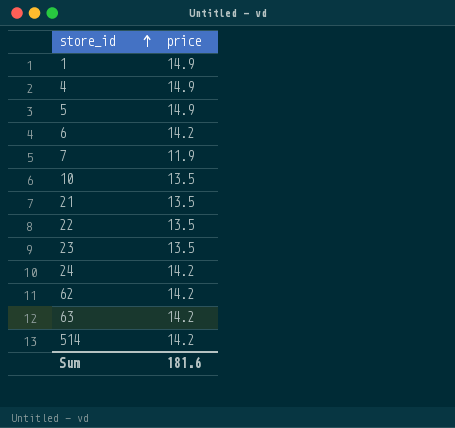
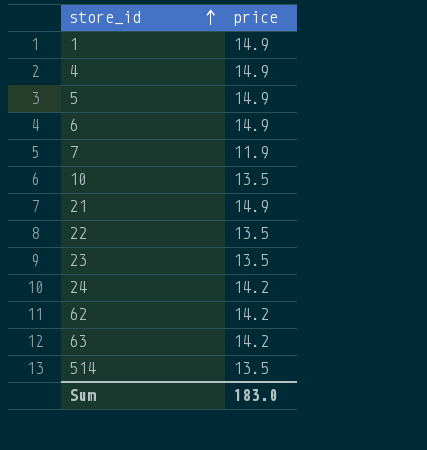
6 | price: 14.2 -> 14.9
21 | price: 13.5 -> 14.9
514 | price: 14.2 -> 13.5
Sum | price: 181.6 -> 183.0

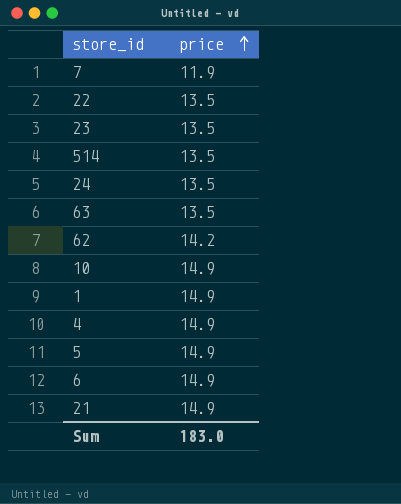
row order: store_id ascending -> price ascending
24 | price: 14.2 -> 13.5
63 | price: 14.2 -> 13.5
10 | price: 13.5 -> 14.9

